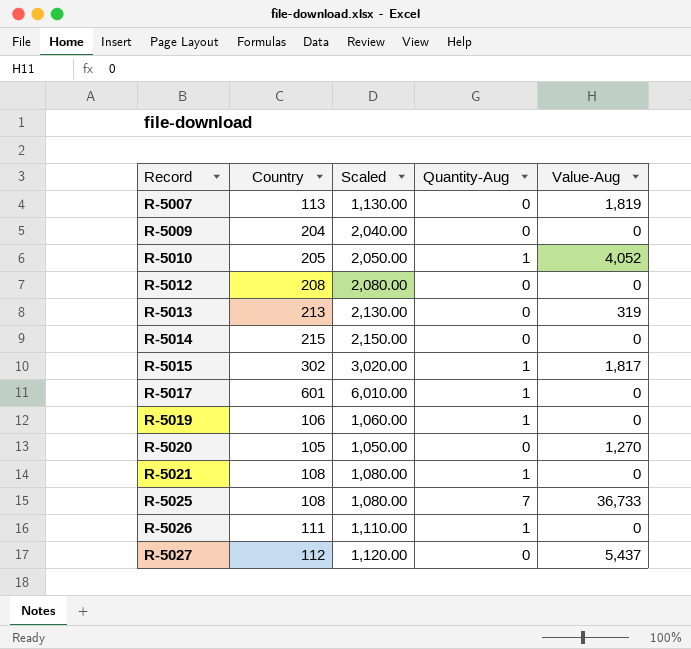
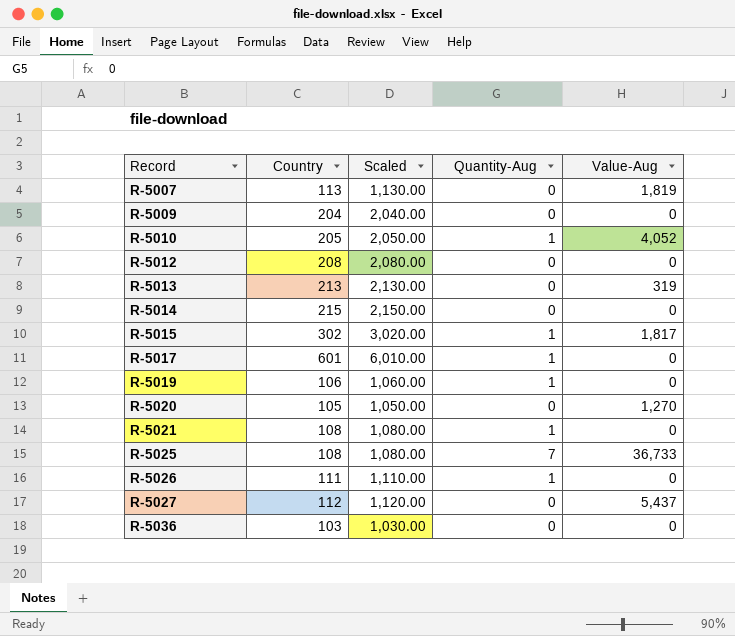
row R-5036: none -> 103 | 1,030.00 | 0 | 0

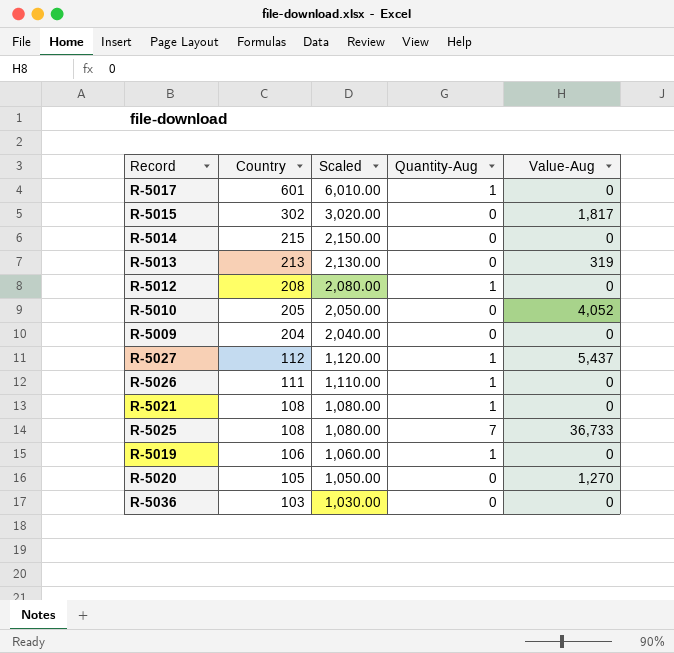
row order: Record ascending -> Country descending
row R-5007: 113 | 1,130.00 | 0 | 1,819 -> none
R-5015 | Quantity-Aug: 1 -> 0
R-5012 | Quantity-Aug: 0 -> 1
R-5010 | Quantity-Aug: 1 -> 0
R-5027 | Quantity-Aug: 0 -> 1

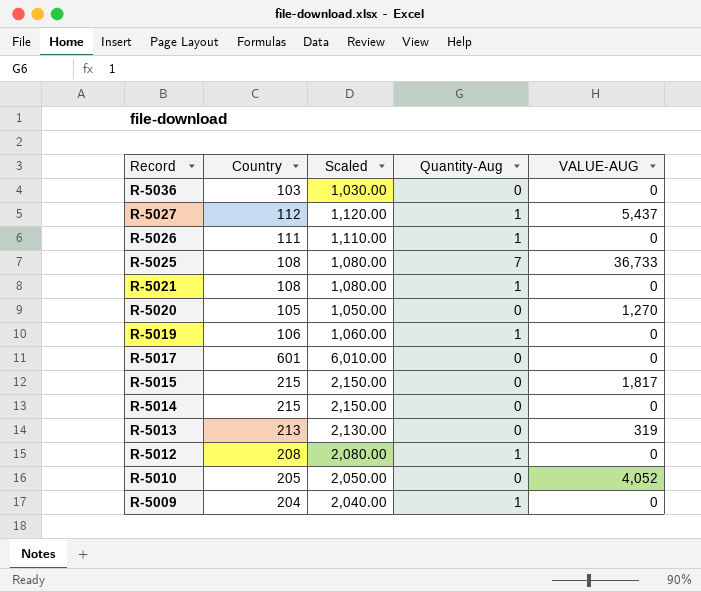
row order: Country descending -> Record descending
column name: Value-Aug -> VALUE-AUG
R-5017 | Quantity-Aug: 1 -> 0
R-5015 | Country: 302 -> 215
R-5015 | Scaled: 3,020.00 -> 2,150.00
R-5009 | Quantity-Aug: 0 -> 1

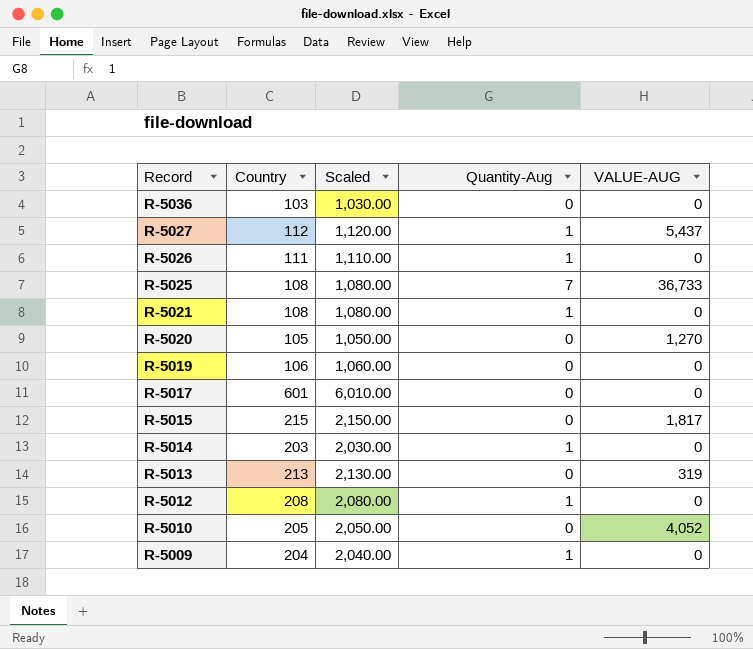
R-5019 | Quantity-Aug: 1 -> 0
R-5014 | Country: 215 -> 203
R-5014 | Scaled: 2,150.00 -> 2,030.00
R-5014 | Quantity-Aug: 0 -> 1

